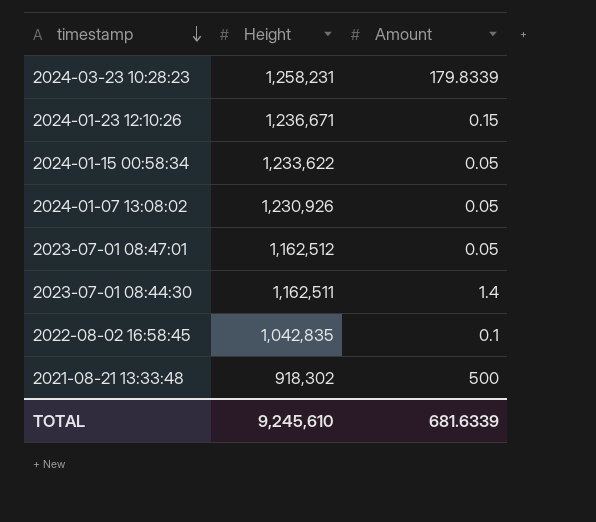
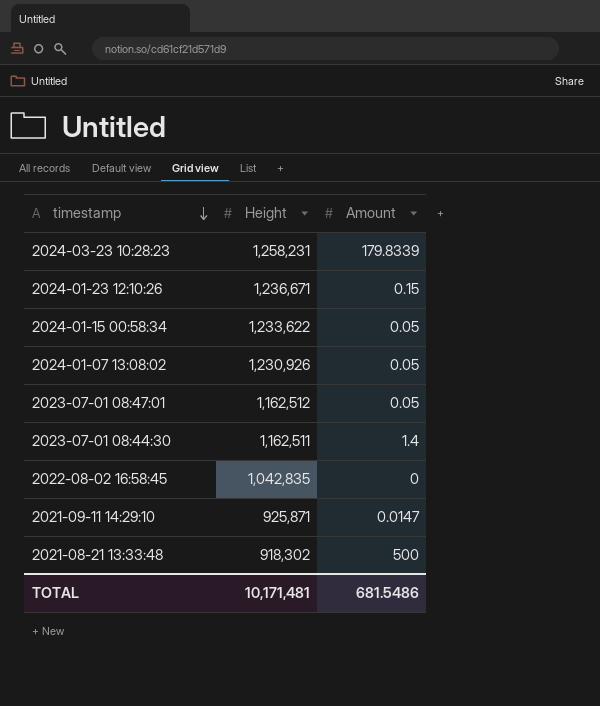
2022-08-02 16:58:45 | Amount: 0.1 -> 0
row 2021-09-11 14:29:10: none -> 925,871 | 0.0147
TOTAL | Height: 9,245,610 -> 10,171,481
TOTAL | Amount: 681.6339 -> 681.5486

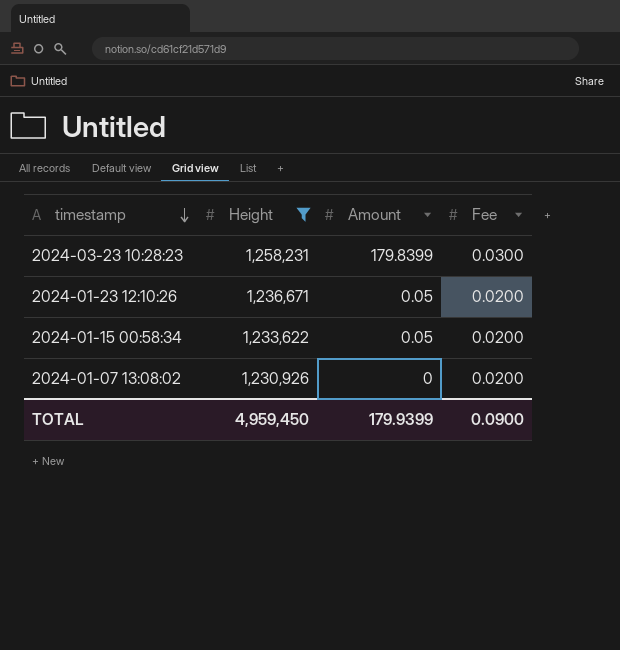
filter: none -> Height >= 1,230,926
column Fee | position: none -> 4
2024-03-23 10:28:23 | Amount: 179.8339 -> 179.8399
2024-01-23 12:10:26 | Amount: 0.15 -> 0.05
2024-01-07 13:08:02 | Amount: 0.05 -> 0
TOTAL | Height: 10,171,481 -> 4,959,450
TOTAL | Amount: 681.5486 -> 179.9399

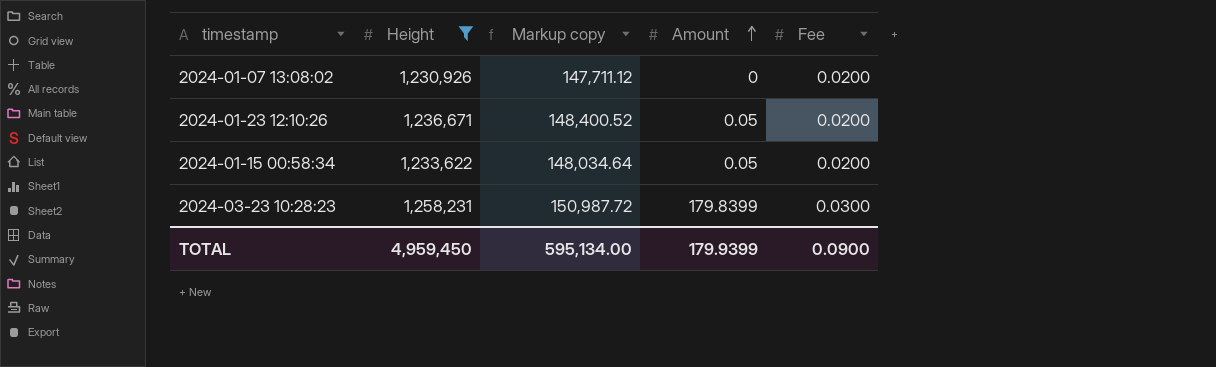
row order: timestamp descending -> Amount ascending
column Markup copy | formula: none -> [Height] * 0.12

